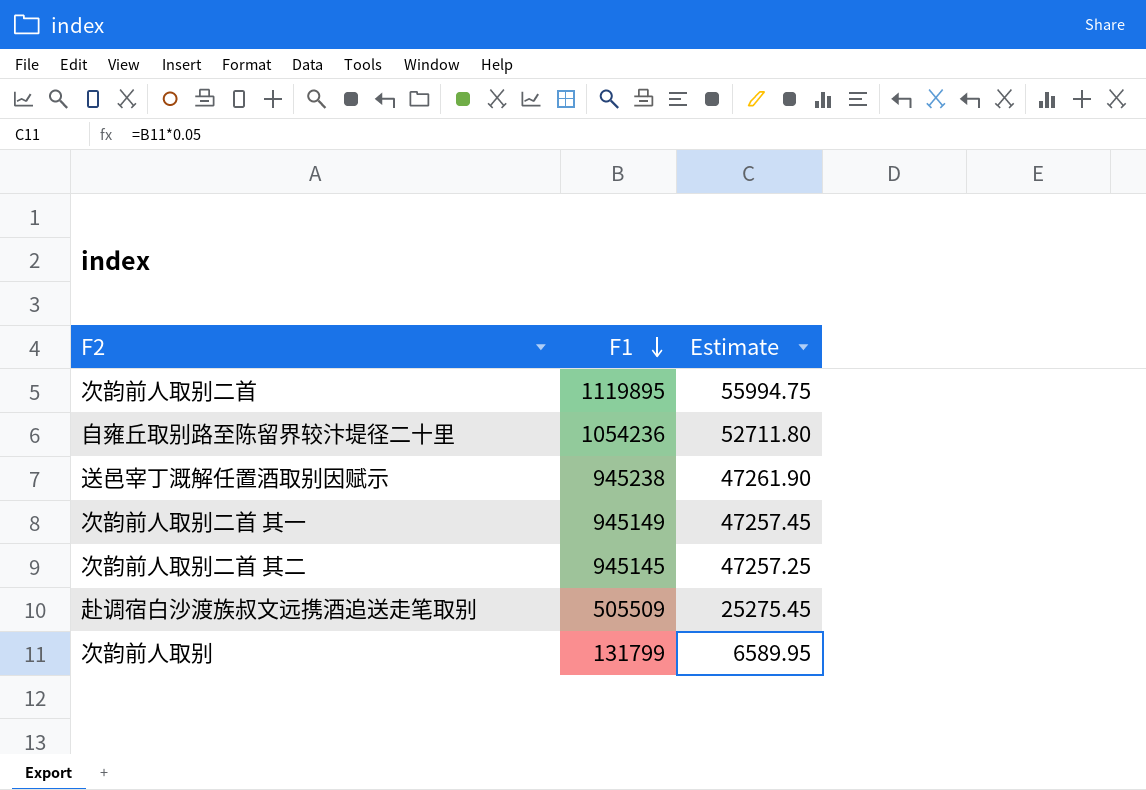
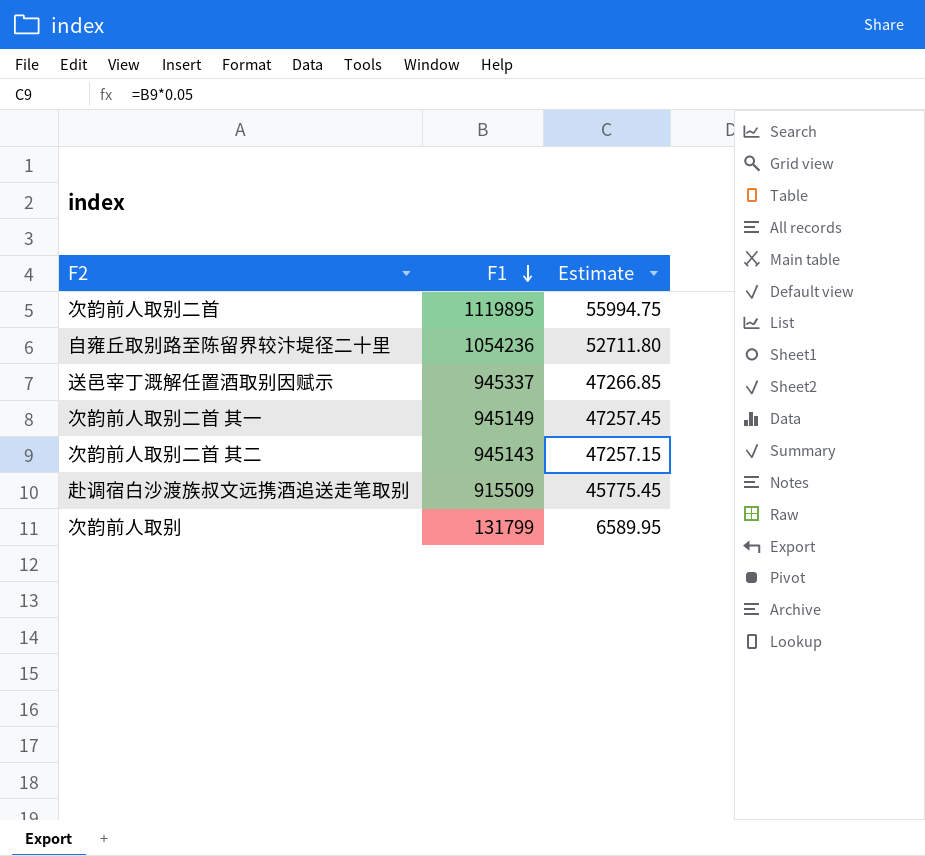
送邑宰丁溉解任置酒取别因赋示 | F1: 945238 -> 945337
送邑宰丁溉解任置酒取别因赋示 | Estimate: 47261.90 -> 47266.85
次韵前人取别二首 其二 | F1: 945145 -> 945143
次韵前人取别二首 其二 | Estimate: 47257.25 -> 47257.15
赴调宿白沙渡族叔文远携酒追送走笔取别 | F1: 505509 -> 915509
赴调宿白沙渡族叔文远携酒追送走笔取别 | Estimate: 25275.45 -> 45775.45

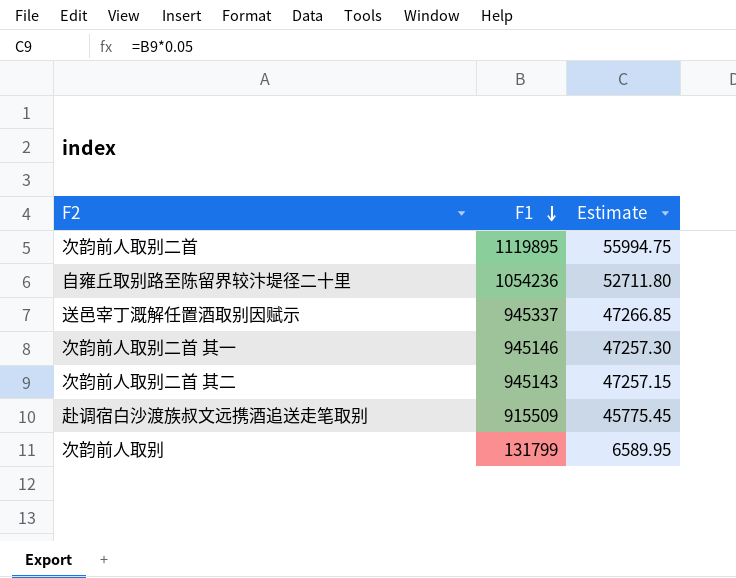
次韵前人取别二首 其一 | F1: 945149 -> 945146
次韵前人取别二首 其一 | Estimate: 47257.45 -> 47257.30

